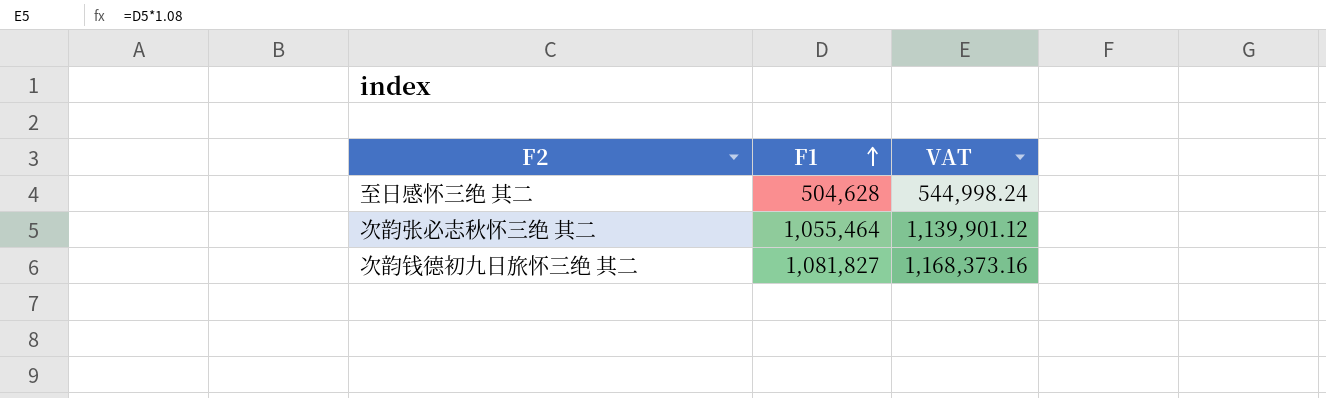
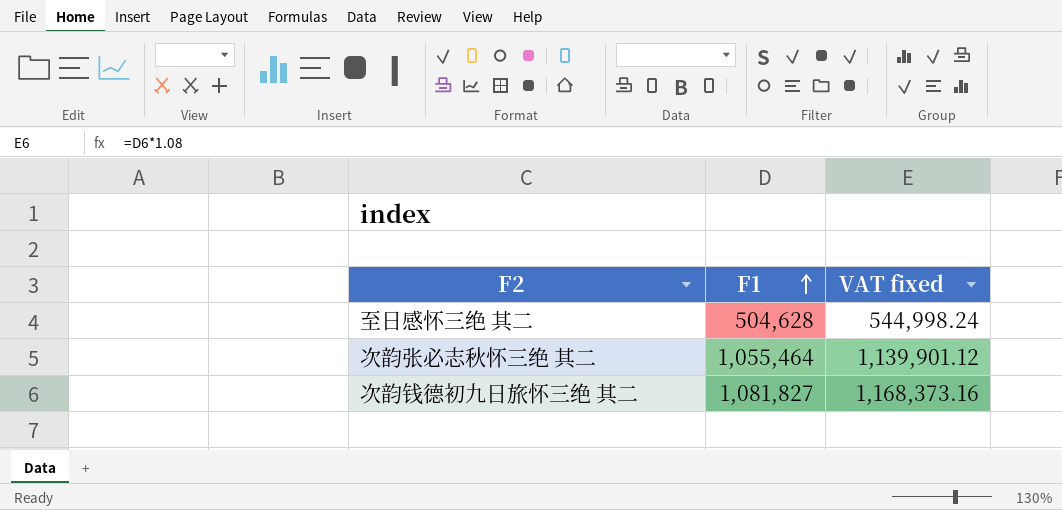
column name: VAT -> VAT fixed

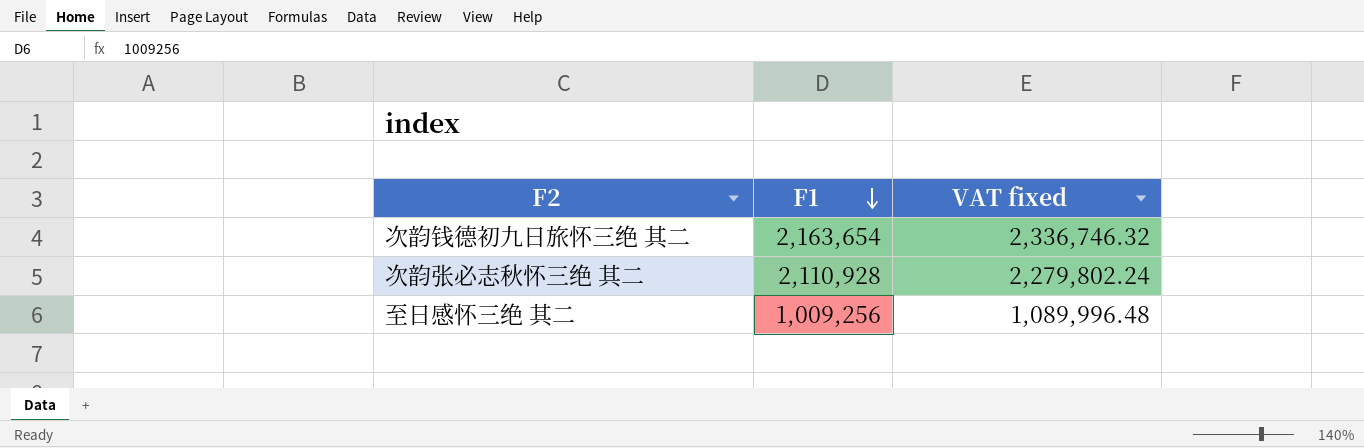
row order: F1 ascending -> F1 descending
次韵钱德初九日旅怀三绝 其二 | F1: 1,081,827 -> 2,163,654
次韵钱德初九日旅怀三绝 其二 | VAT fixed: 1,168,373.16 -> 2,336,746.32
次韵张必志秋怀三绝 其二 | F1: 1,055,464 -> 2,110,928
次韵张必志秋怀三绝 其二 | VAT fixed: 1,139,901.12 -> 2,279,802.24
至日感怀三绝 其二 | F1: 504,628 -> 1,009,256
至日感怀三绝 其二 | VAT fixed: 544,998.24 -> 1,089,996.48

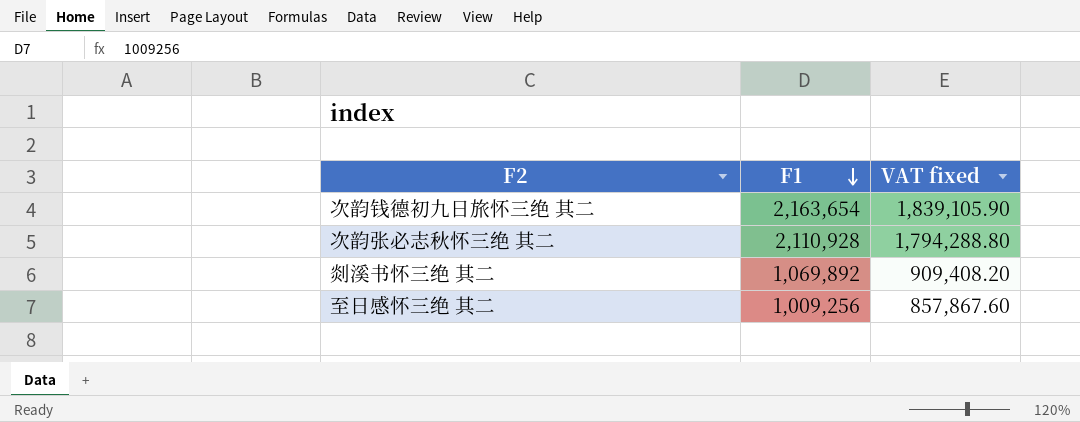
column VAT fixed | formula: [F1] * 1.08 -> [F1] * 0.85
row 剡溪书怀三绝 其二: none -> 1,069,892 | 909,408.20

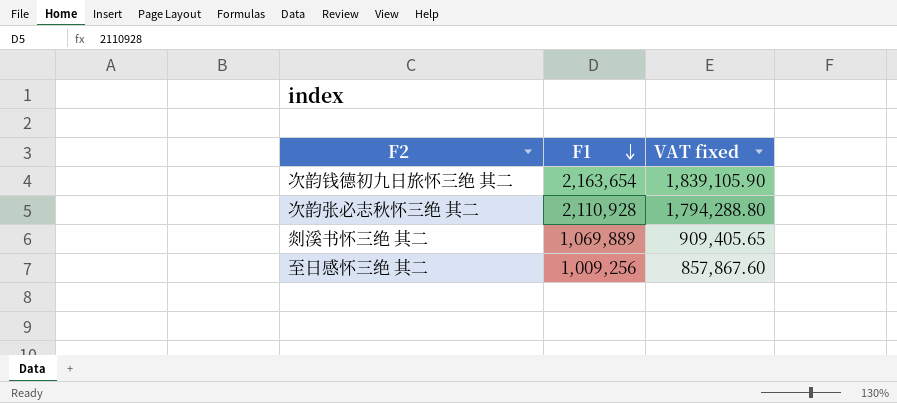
剡溪书怀三绝 其二 | F1: 1,069,892 -> 1,069,889
剡溪书怀三绝 其二 | VAT fixed: 909,408.20 -> 909,405.65

